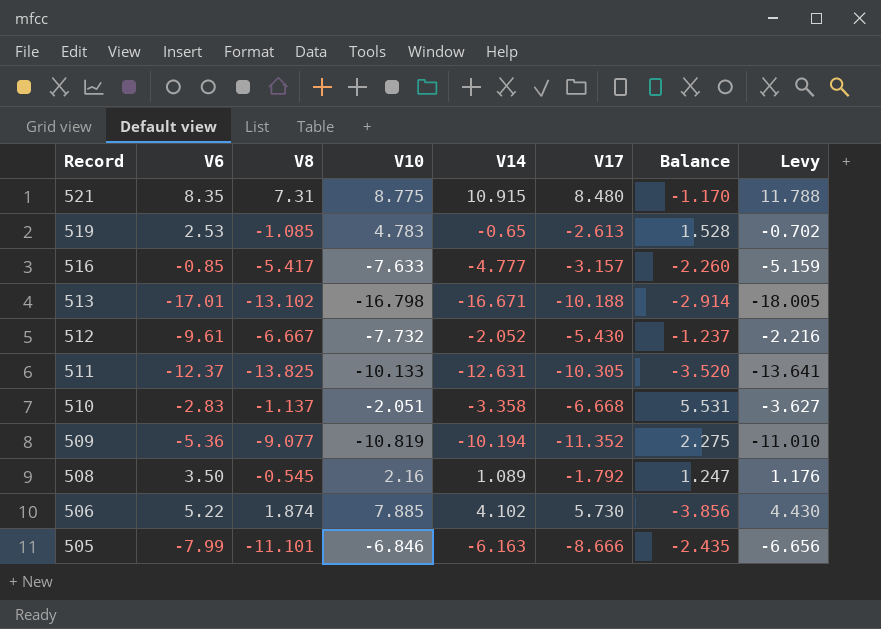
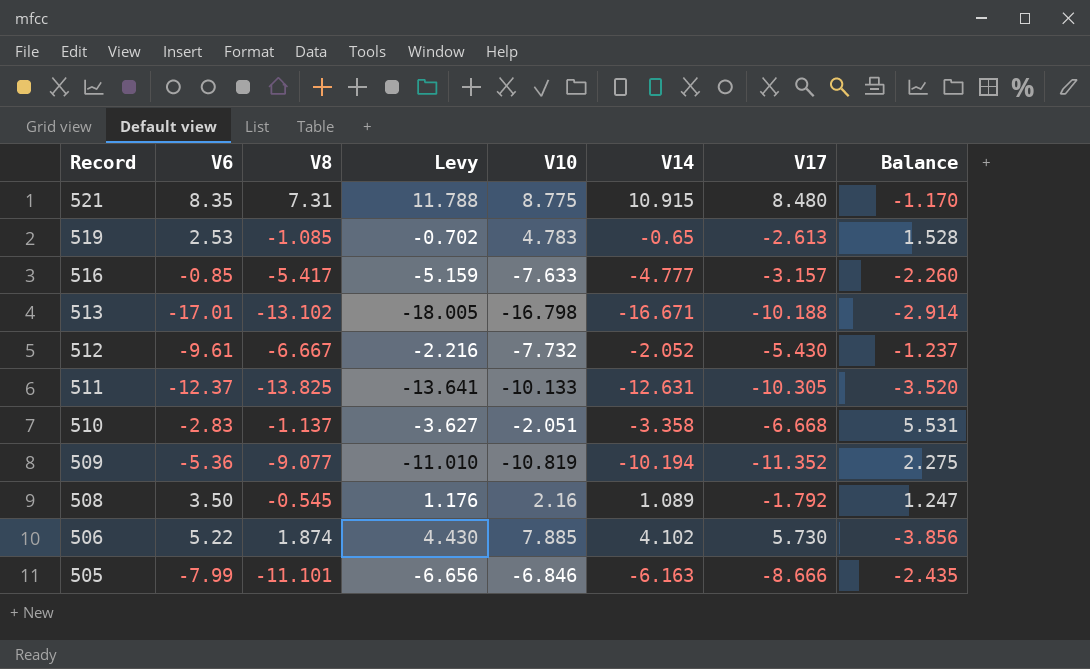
column Levy | position: 8 -> 4

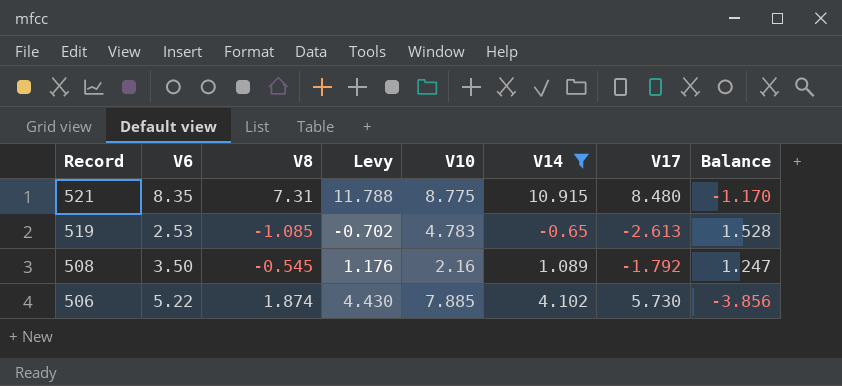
filter: none -> V14 >= -0.65

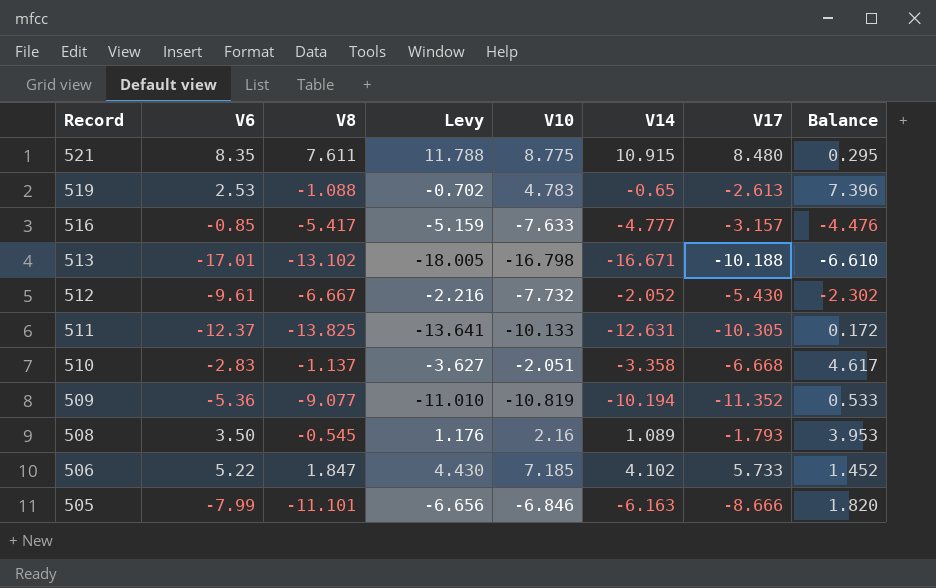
filter: V14 >= -0.65 -> none
column Balance | formula: [V8] - [V17] -> [V10] - [V17]
521 | V8: 7.31 -> 7.611
519 | V8: -1.085 -> -1.088
508 | V17: -1.792 -> -1.793
506 | V8: 1.874 -> 1.847
506 | V10: 7.885 -> 7.185
506 | V17: 5.730 -> 5.733

